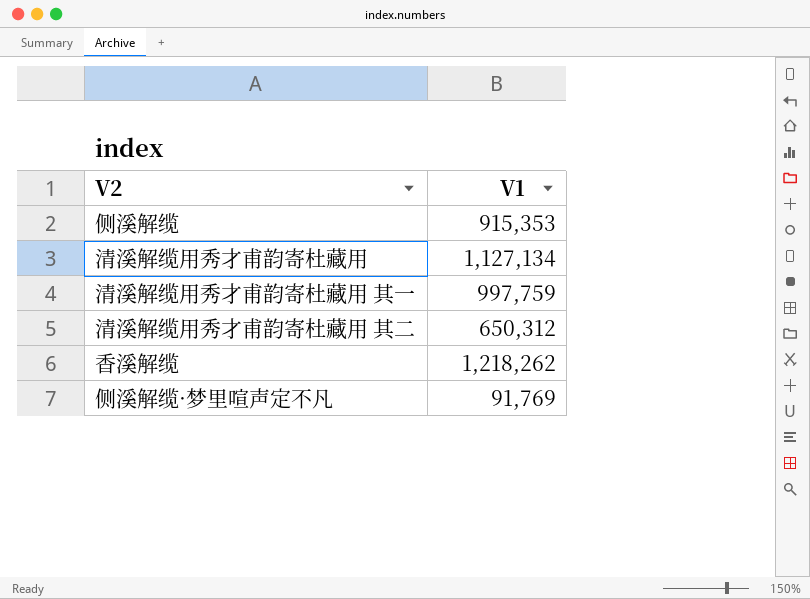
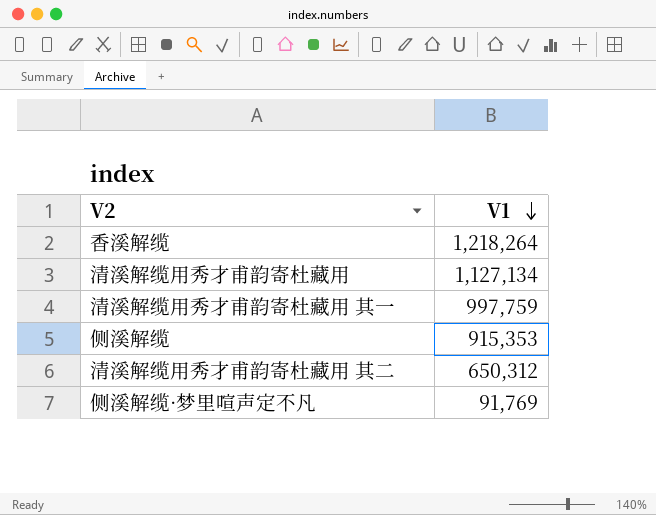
row order: none -> V1 descending
香溪解缆 | V1: 1,218,262 -> 1,218,264

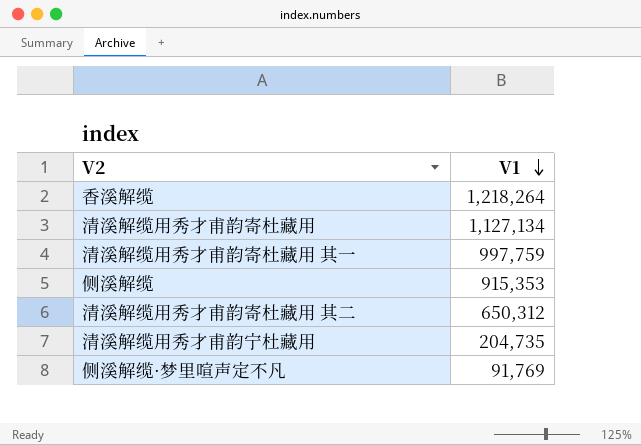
row 清溪解缆用秀才甫韵宁杜藏用: none -> 204,735

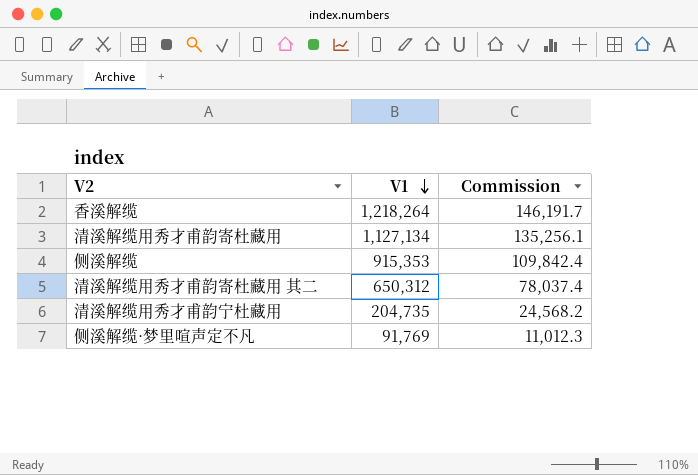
column Commission | formula: none -> [V1] * 0.12
row 清溪解缆用秀才甫韵寄杜藏用 其一: 997,759 -> none

